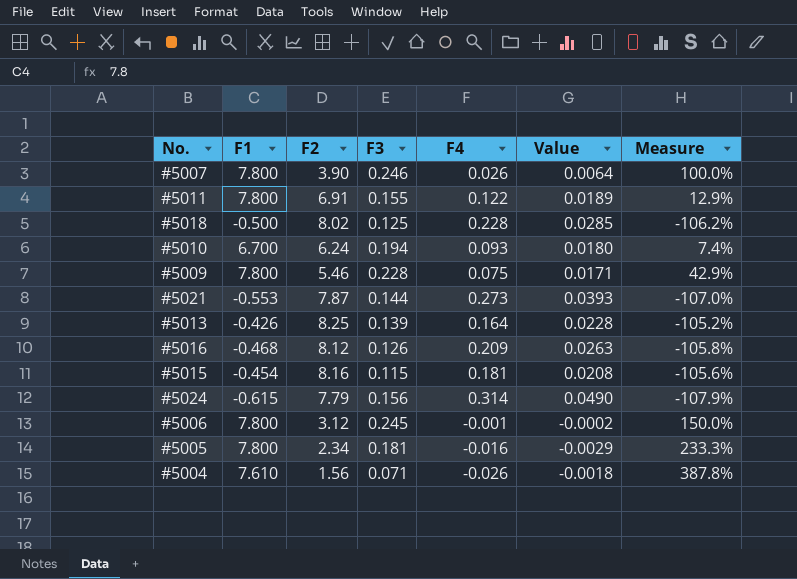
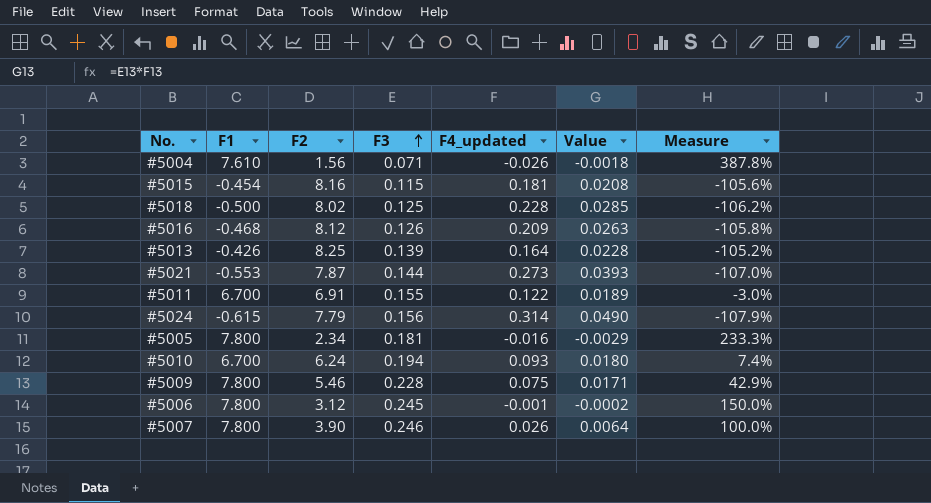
row order: none -> F3 ascending
column name: F4 -> F4_updated
#5011 | F1: 7.800 -> 6.700
#5011 | Measure: 12.9% -> -3.0%

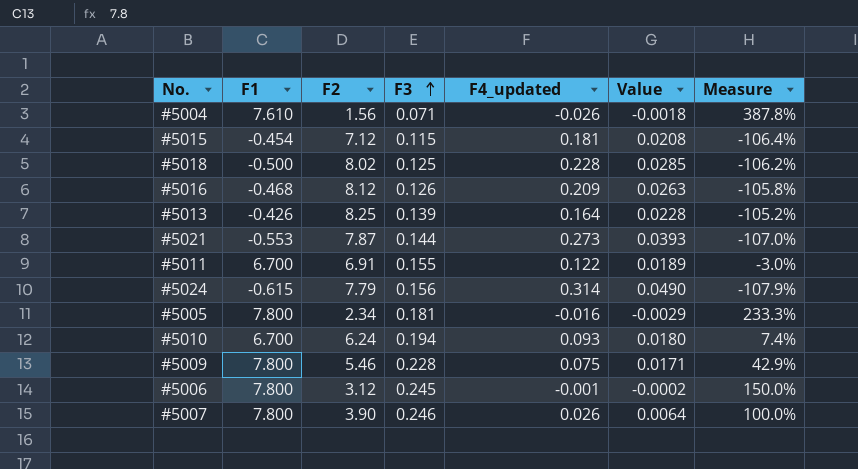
#5015 | F2: 8.16 -> 7.12
#5015 | Measure: -105.6% -> -106.4%

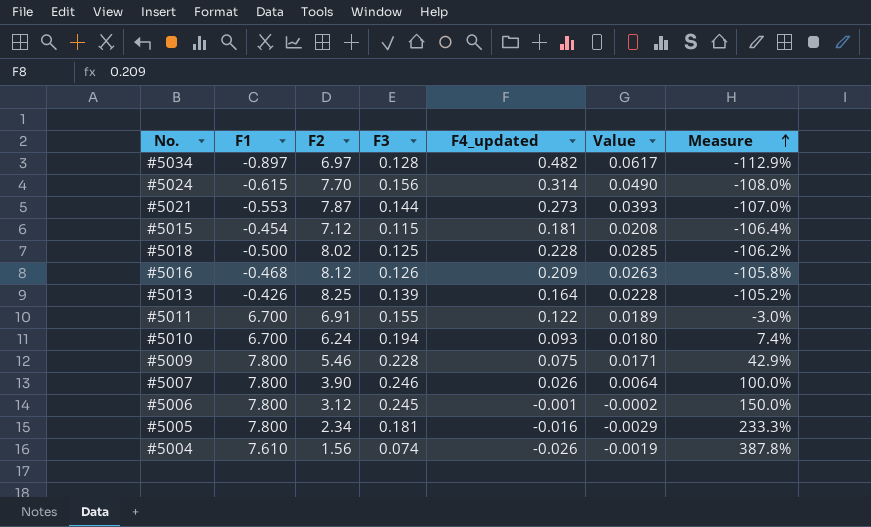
row order: F3 ascending -> Measure ascending
row #5034: none -> -0.897 | 6.97 | 0.128 | 0.482 | 0.0617 | -112.9%
#5024 | F2: 7.79 -> 7.70
#5024 | Measure: -107.9% -> -108.0%
#5004 | F3: 0.071 -> 0.074
#5004 | Value: -0.0018 -> -0.0019

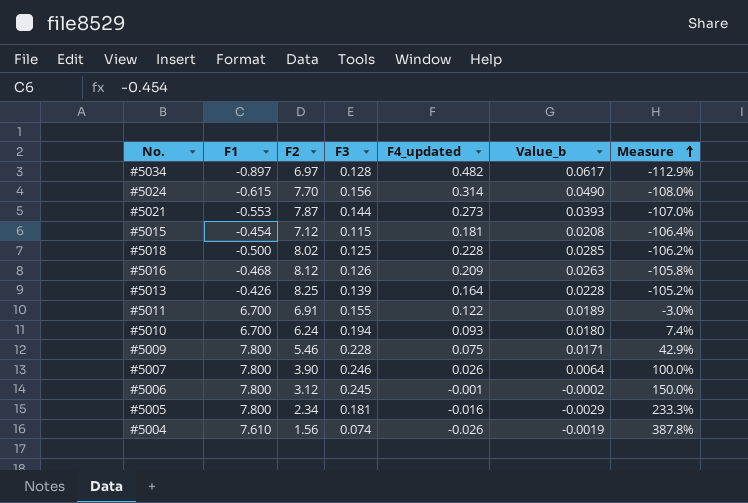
column name: Value -> Value_b

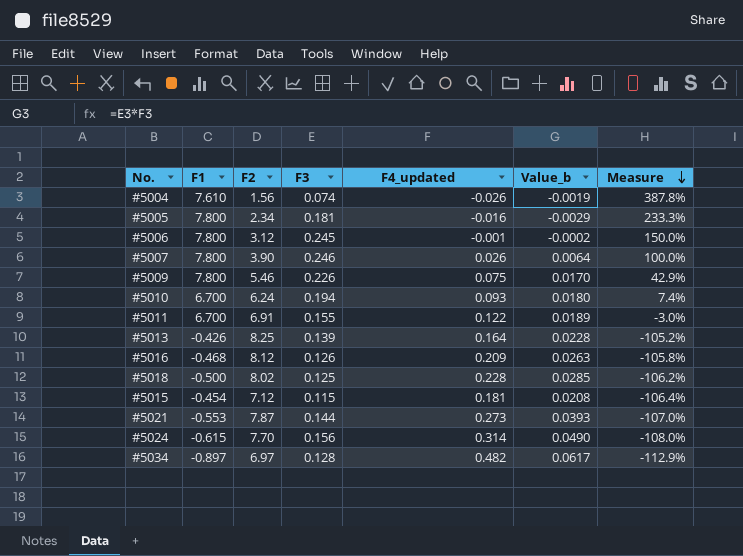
row order: Measure ascending -> Measure descending
#5009 | F3: 0.228 -> 0.226
#5009 | Value_b: 0.0171 -> 0.0170

